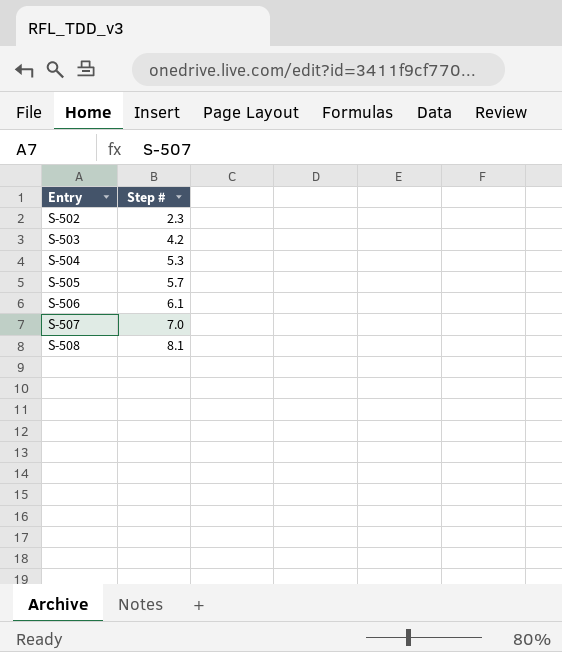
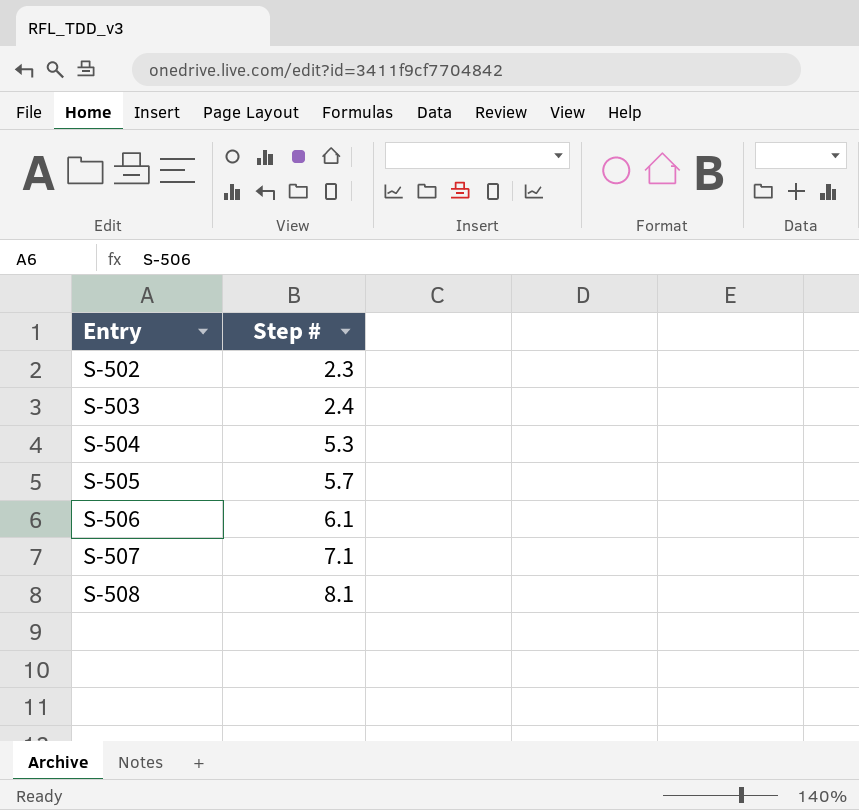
S-503 | Step #: 4.2 -> 2.4
S-507 | Step #: 7.0 -> 7.1

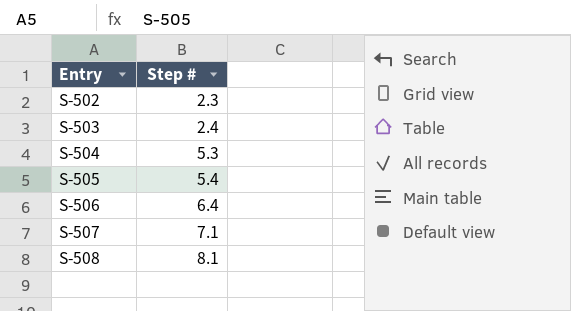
S-505 | Step #: 5.7 -> 5.4
S-506 | Step #: 6.1 -> 6.4

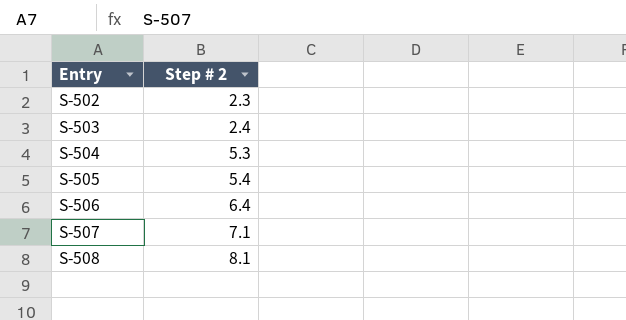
column name: Step # -> Step # 2

